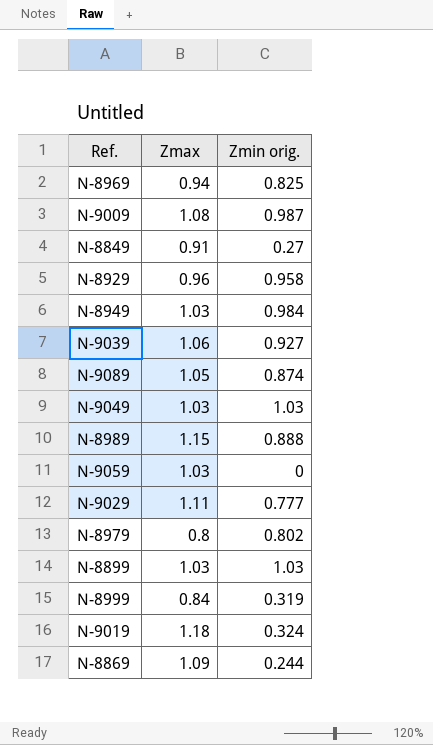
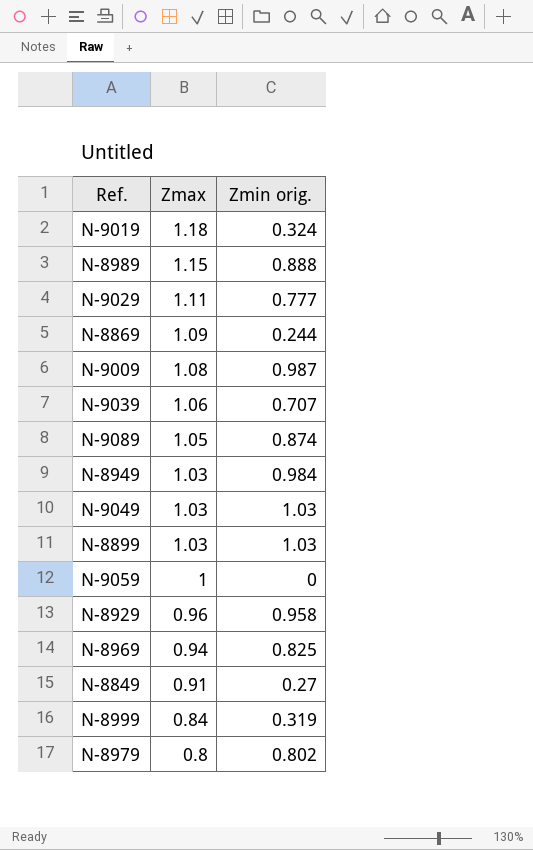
row order: none -> Zmax descending
N-9039 | Zmin orig.: 0.927 -> 0.707
N-9059 | Zmax: 1.03 -> 1

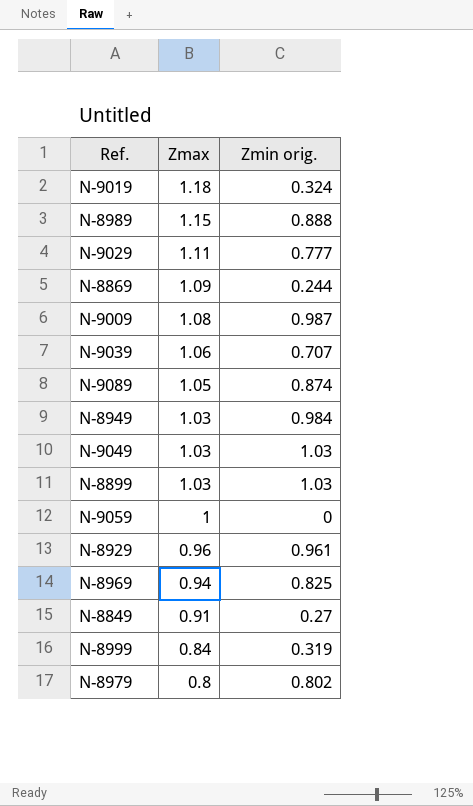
N-8929 | Zmin orig.: 0.958 -> 0.961

